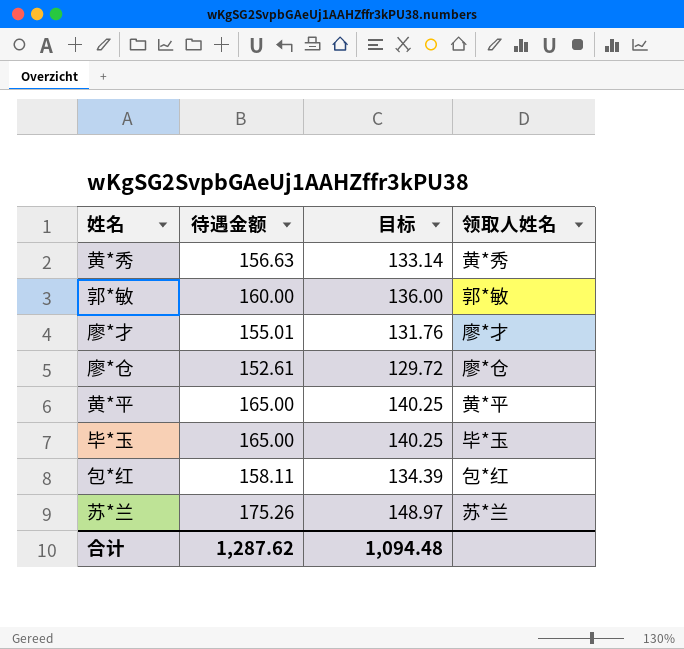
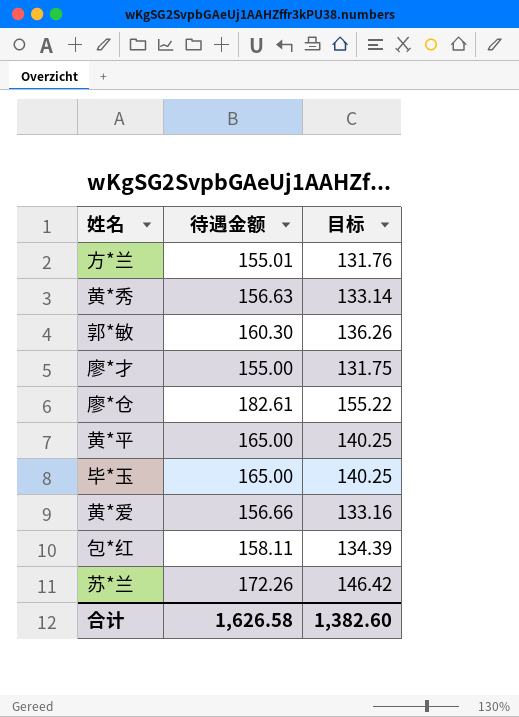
column 领取人姓名 | position: 4 -> none
row 方*兰: none -> 155.01 | 131.76
郭*敏 | 待遇金额: 160.00 -> 160.30
郭*敏 | 目标: 136.00 -> 136.26
廖*才 | 待遇金额: 155.01 -> 155.00
廖*才 | 目标: 131.76 -> 131.75
廖*仓 | 待遇金额: 152.61 -> 182.61
廖*仓 | 目标: 129.72 -> 155.22
row 黄*爱: none -> 156.66 | 133.16
苏*兰 | 待遇金额: 175.26 -> 172.26
苏*兰 | 目标: 148.97 -> 146.42
合计 | 待遇金额: 1,287.62 -> 1,626.58
合计 | 目标: 1,094.48 -> 1,382.60

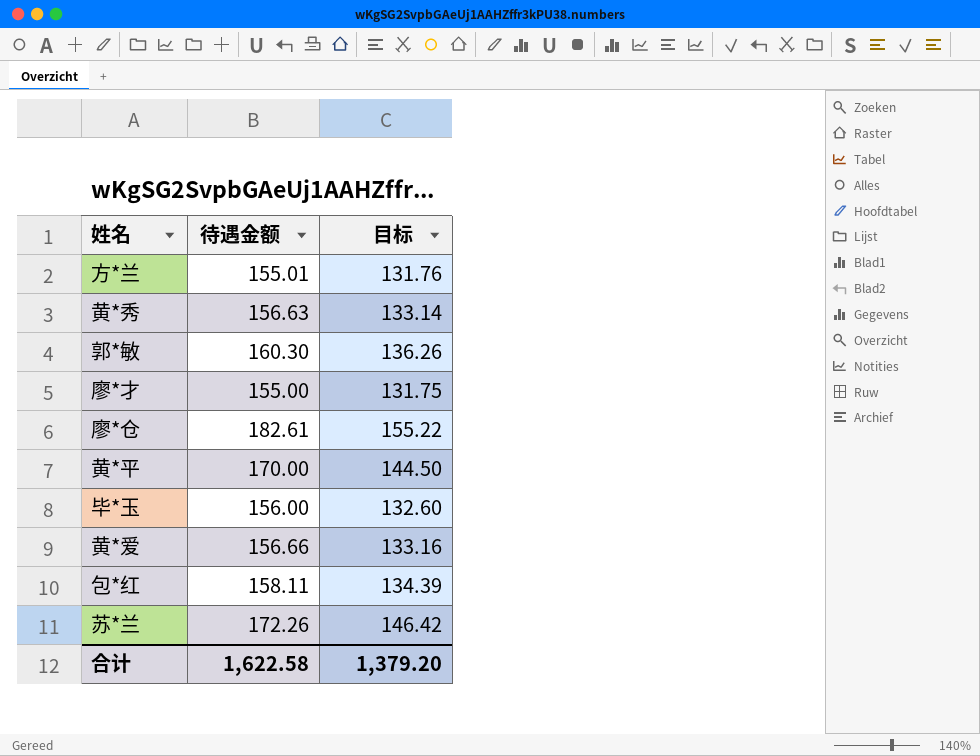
黄*平 | 待遇金额: 165.00 -> 170.00
黄*平 | 目标: 140.25 -> 144.50
毕*玉 | 待遇金额: 165.00 -> 156.00
毕*玉 | 目标: 140.25 -> 132.60
合计 | 待遇金额: 1,626.58 -> 1,622.58
合计 | 目标: 1,382.60 -> 1,379.20

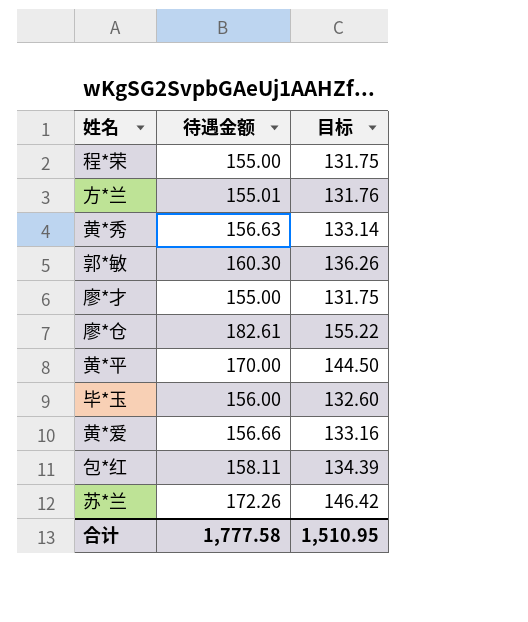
row 程*荣: none -> 155.00 | 131.75
合计 | 待遇金额: 1,622.58 -> 1,777.58
合计 | 目标: 1,379.20 -> 1,510.95

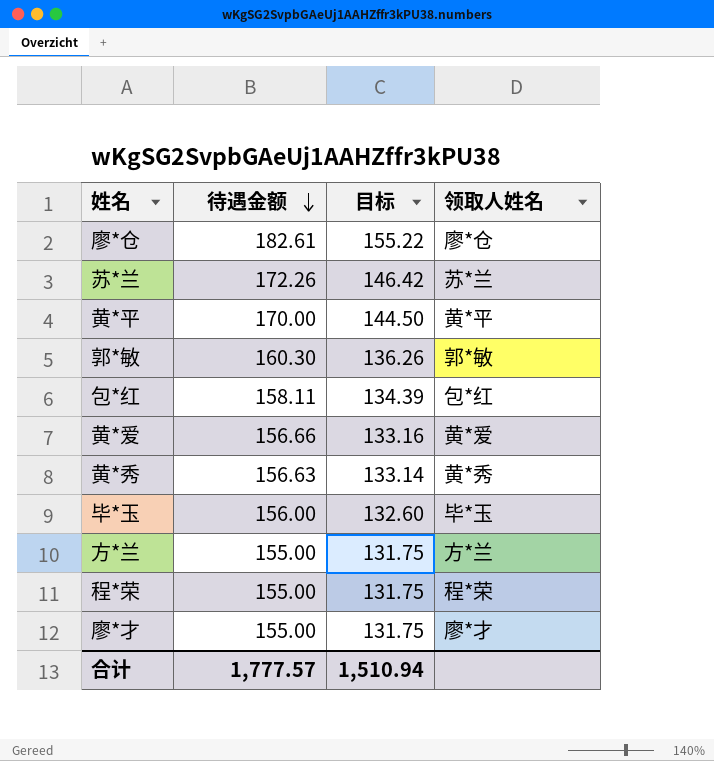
row order: none -> 待遇金额 descending
column 领取人姓名 | position: none -> 4
方*兰 | 待遇金额: 155.01 -> 155.00
方*兰 | 目标: 131.76 -> 131.75
合计 | 待遇金额: 1,777.58 -> 1,777.57
合计 | 目标: 1,510.95 -> 1,510.94

